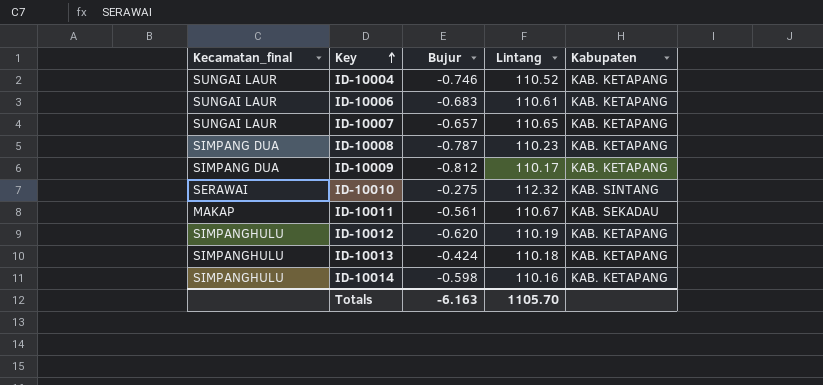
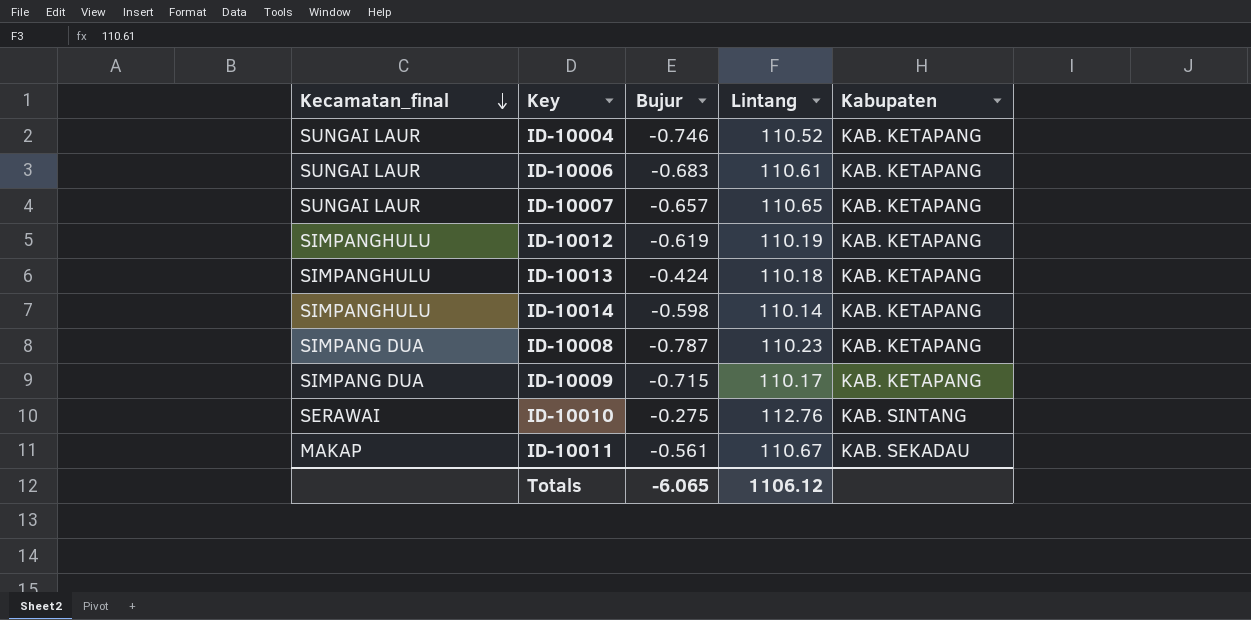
row order: Key ascending -> Kecamatan_final descending
ID-10012 | Bujur: -0.620 -> -0.619
ID-10014 | Lintang: 110.16 -> 110.14
ID-10009 | Bujur: -0.812 -> -0.715
ID-10010 | Lintang: 112.32 -> 112.76
Totals | Bujur: -6.163 -> -6.065
Totals | Lintang: 1105.70 -> 1106.12

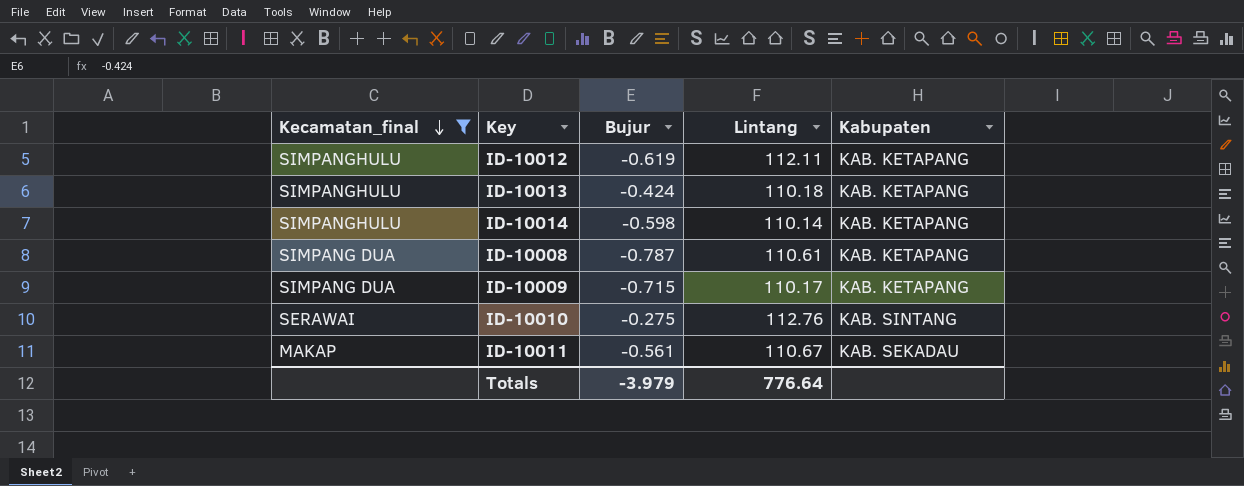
filter: none -> Kecamatan_final != SUNGAI LAUR
ID-10012 | Lintang: 110.19 -> 112.11
ID-10008 | Lintang: 110.23 -> 110.61
Totals | Bujur: -6.065 -> -3.979
Totals | Lintang: 1106.12 -> 776.64

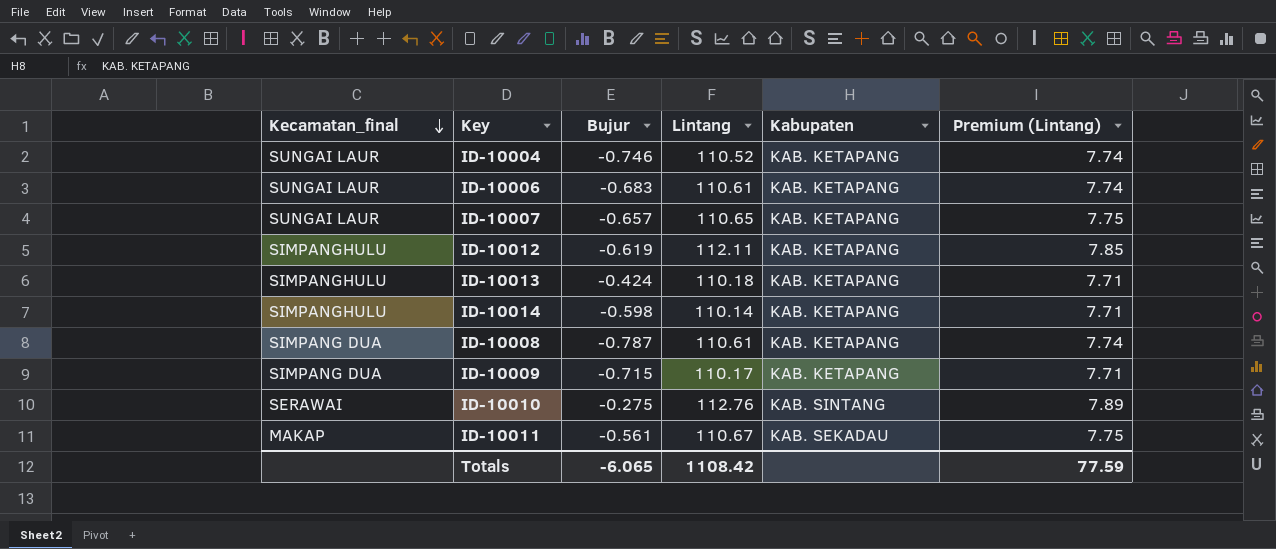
filter: Kecamatan_final != SUNGAI LAUR -> none
column Premium (Lintang) | formula: none -> [Lintang] * 0.07
Totals | Bujur: -3.979 -> -6.065
Totals | Lintang: 776.64 -> 1108.42

